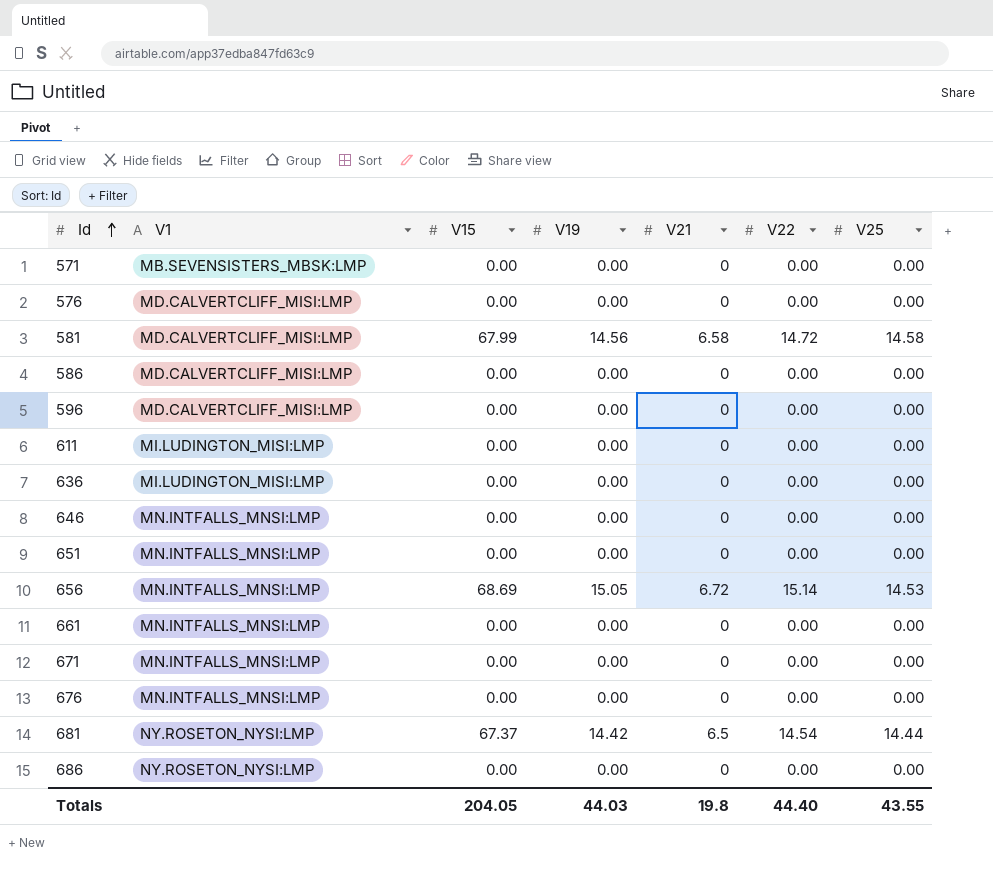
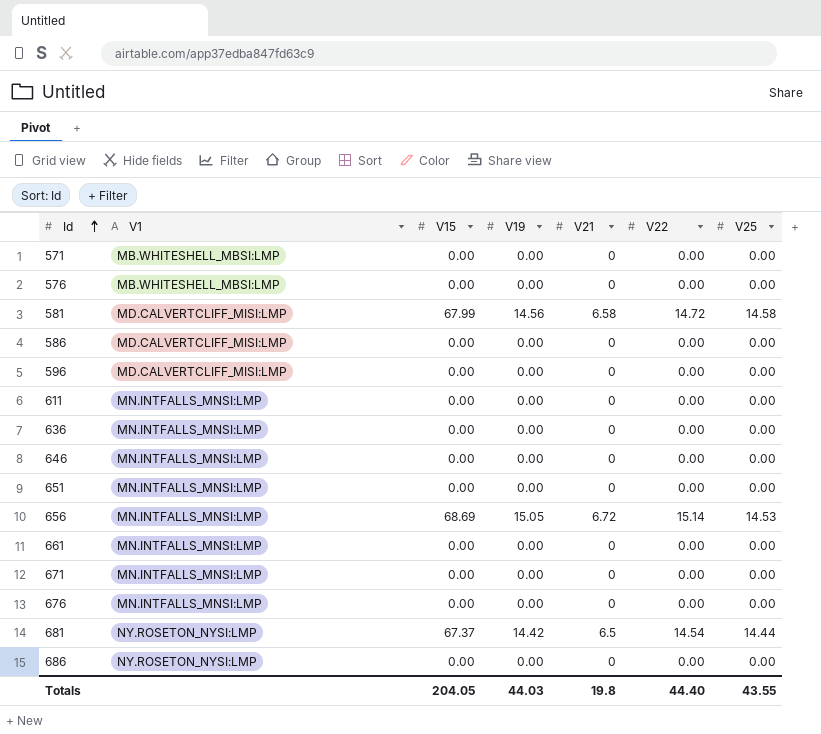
571 | V1: MB.SEVENSISTERS_MBSK:LMP -> MB.WHITESHELL_MBSI:LMP
576 | V1: MD.CALVERTCLIFF_MISI:LMP -> MB.WHITESHELL_MBSI:LMP
611 | V1: MI.LUDINGTON_MISI:LMP -> MN.INTFALLS_MNSI:LMP
636 | V1: MI.LUDINGTON_MISI:LMP -> MN.INTFALLS_MNSI:LMP

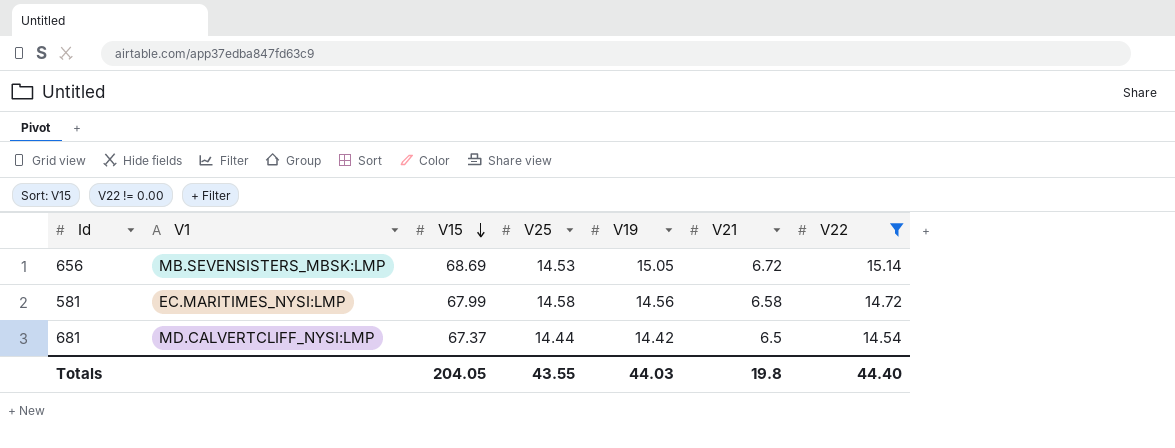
filter: none -> V22 != 0.00
row order: Id ascending -> V15 descending
column V25 | position: 7 -> 4
656 | V1: MN.INTFALLS_MNSI:LMP -> MB.SEVENSISTERS_MBSK:LMP
581 | V1: MD.CALVERTCLIFF_MISI:LMP -> EC.MARITIMES_NYSI:LMP
681 | V1: NY.ROSETON_NYSI:LMP -> MD.CALVERTCLIFF_NYSI:LMP

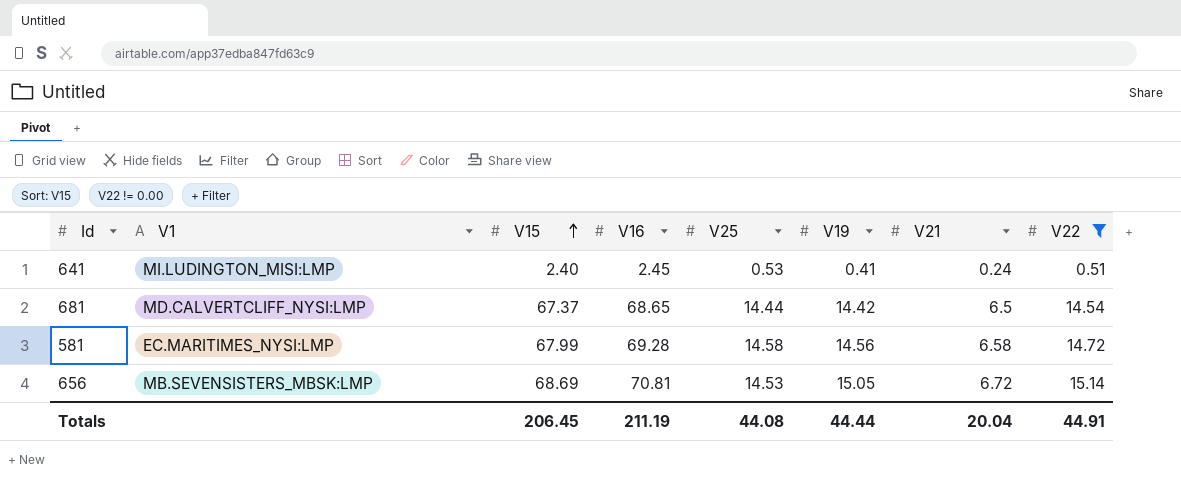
row order: V15 descending -> V15 ascending
column V16 | position: none -> 4
row 641: none -> MI.LUDINGTON_MISI:LMP | 2.40 | 2.45 | 0.53 | 0.41 | 0.24 | 0.51
Totals | V15: 204.05 -> 206.45
Totals | V25: 43.55 -> 44.08
Totals | V19: 44.03 -> 44.44
Totals | V21: 19.8 -> 20.04
Totals | V22: 44.40 -> 44.91

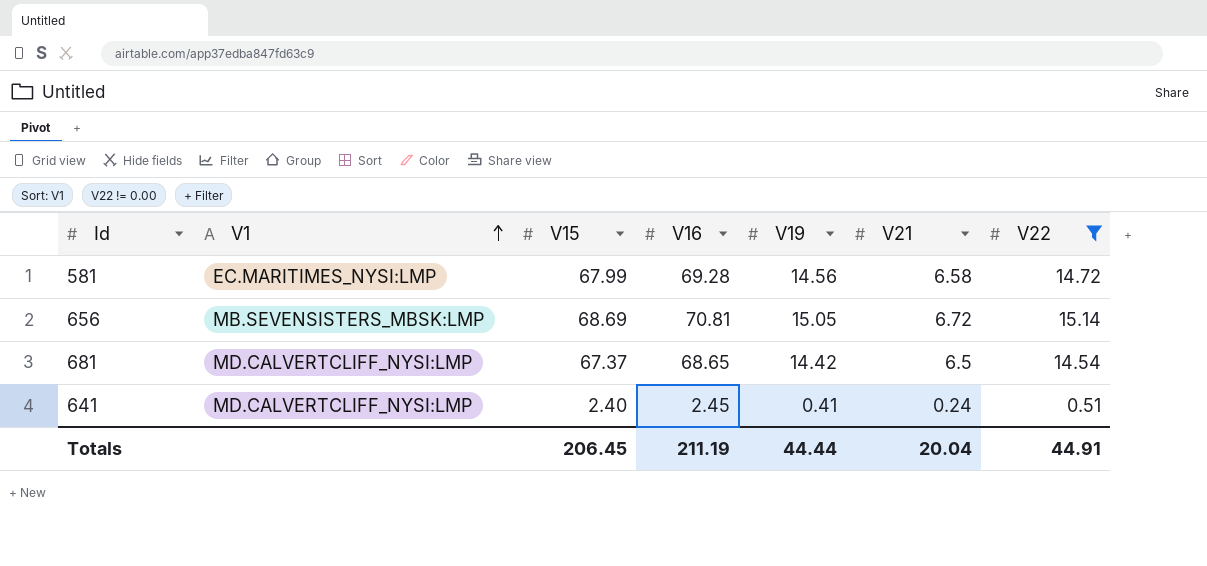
row order: V15 ascending -> V1 ascending
column V25 | position: 5 -> none
641 | V1: MI.LUDINGTON_MISI:LMP -> MD.CALVERTCLIFF_NYSI:LMP

